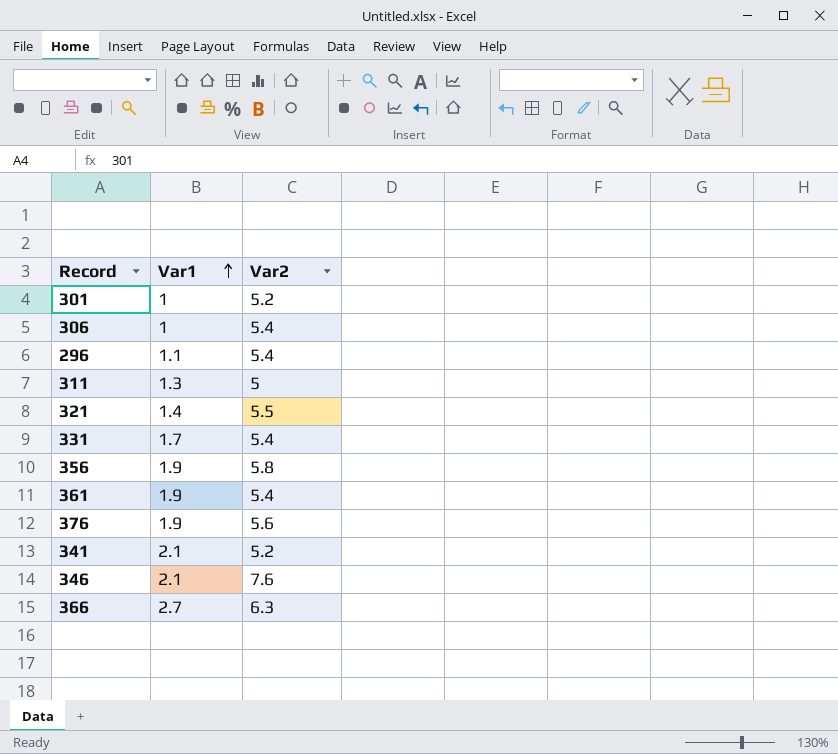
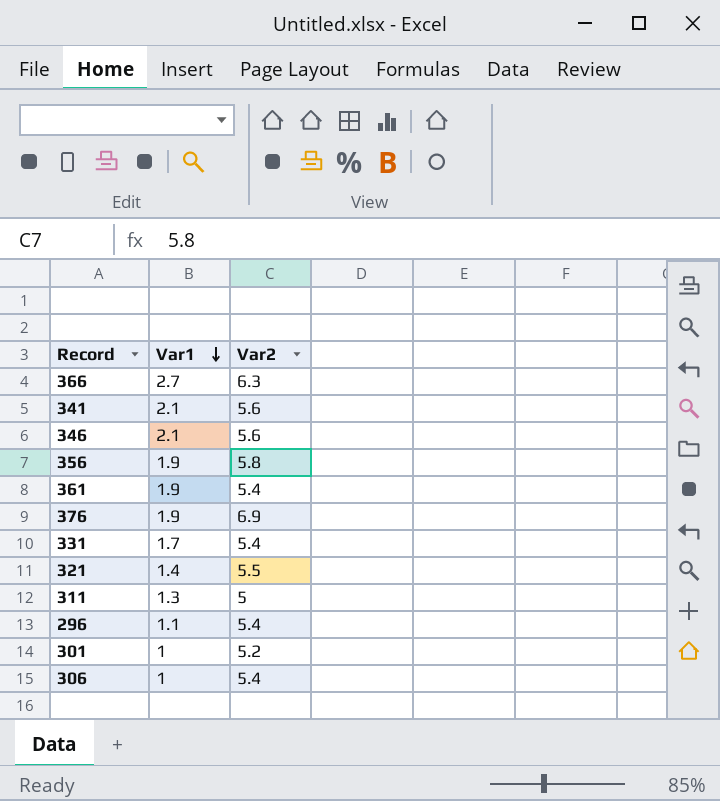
row order: Var1 ascending -> Var1 descending
341 | Var2: 5.2 -> 5.6
346 | Var2: 7.6 -> 5.6
376 | Var2: 5.6 -> 6.9

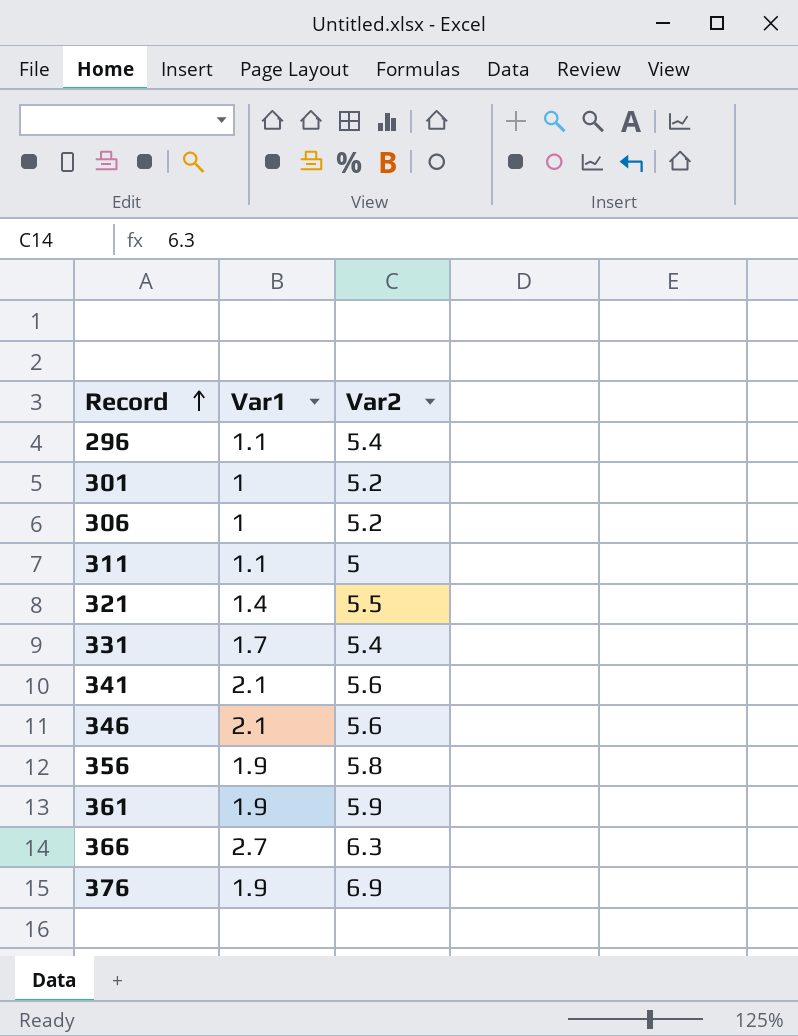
row order: Var1 descending -> Record ascending
306 | Var2: 5.4 -> 5.2
311 | Var1: 1.3 -> 1.1
361 | Var2: 5.4 -> 5.9

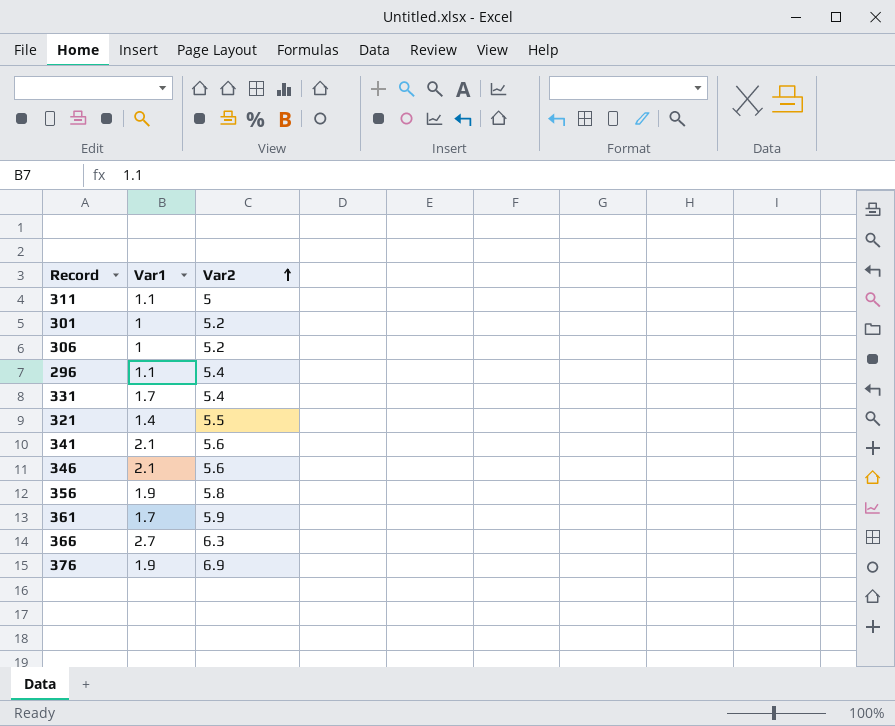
row order: Record ascending -> Var2 ascending
361 | Var1: 1.9 -> 1.7

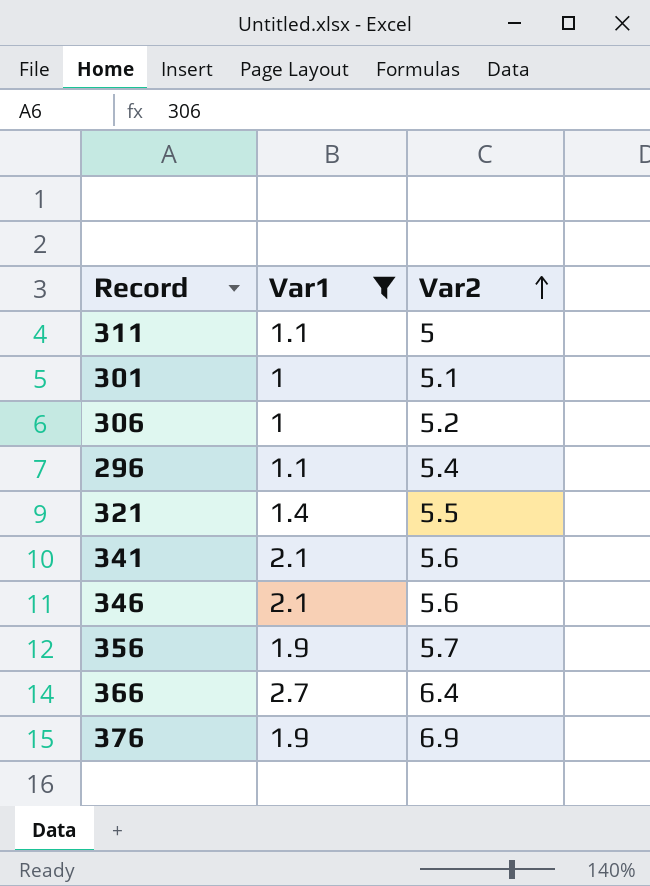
filter: none -> Var1 != 1.7
301 | Var2: 5.2 -> 5.1
356 | Var2: 5.8 -> 5.7
366 | Var2: 6.3 -> 6.4

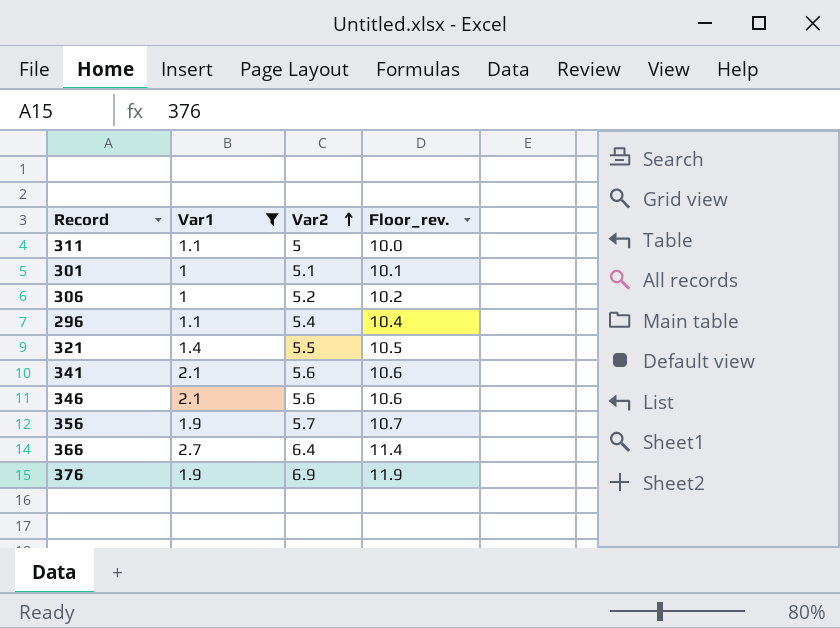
column Floor_rev. | formula: none -> [Var2] + 5

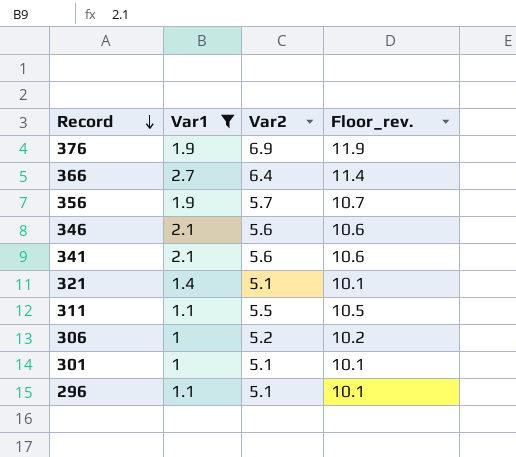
row order: Var2 ascending -> Record descending
321 | Var2: 5.5 -> 5.1
321 | Floor_rev.: 10.5 -> 10.1
311 | Var2: 5 -> 5.5
311 | Floor_rev.: 10.0 -> 10.5
296 | Var2: 5.4 -> 5.1
296 | Floor_rev.: 10.4 -> 10.1

